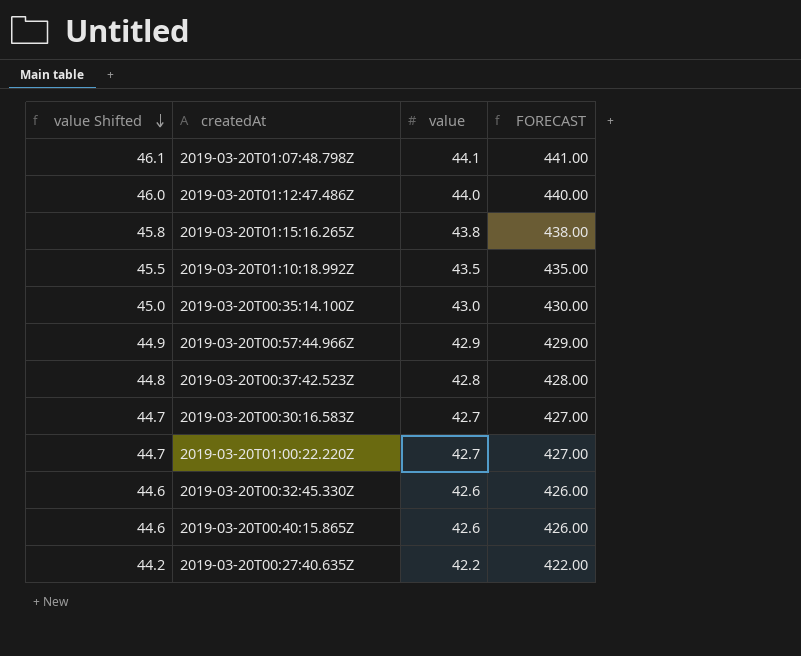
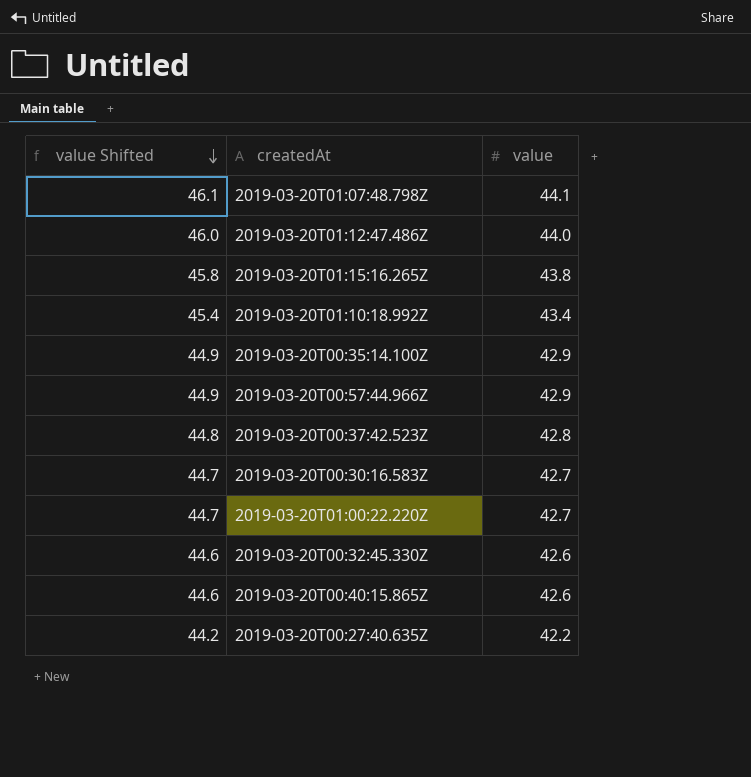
column FORECAST | formula: [value] * 10 -> none
2019-03-20T01:10:18.992Z | value Shifted: 45.5 -> 45.4
2019-03-20T01:10:18.992Z | value: 43.5 -> 43.4
2019-03-20T00:35:14.100Z | value Shifted: 45.0 -> 44.9
2019-03-20T00:35:14.100Z | value: 43.0 -> 42.9

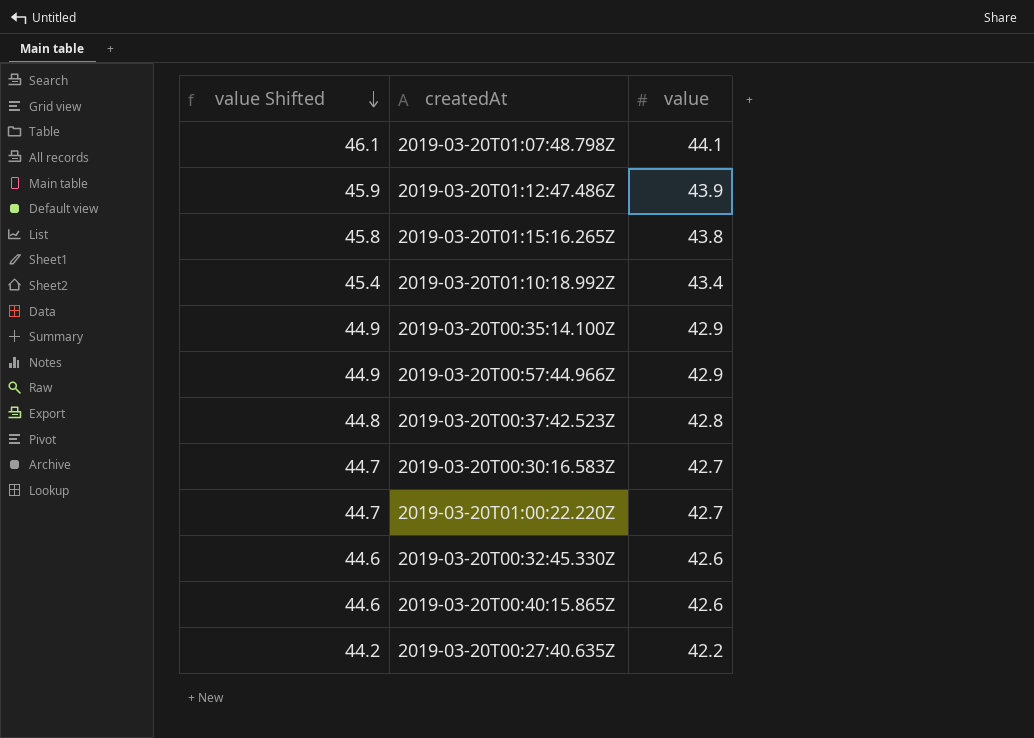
2019-03-20T01:12:47.486Z | value Shifted: 46.0 -> 45.9
2019-03-20T01:12:47.486Z | value: 44.0 -> 43.9

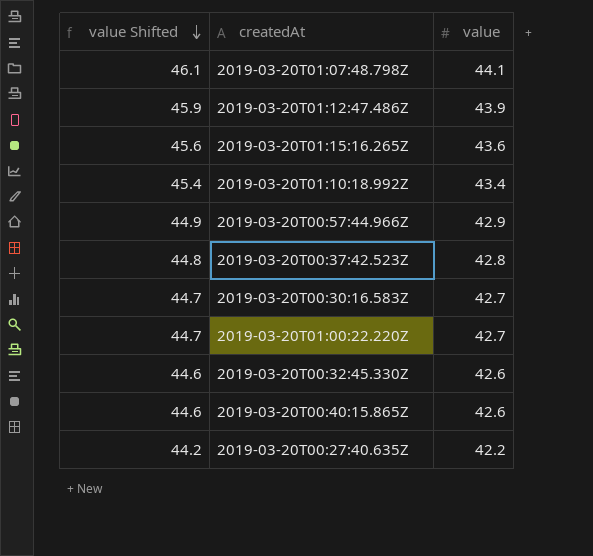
row 2019-03-20T00:35:14.100Z: 44.9 | 42.9 -> none
2019-03-20T01:15:16.265Z | value Shifted: 45.8 -> 45.6
2019-03-20T01:15:16.265Z | value: 43.8 -> 43.6

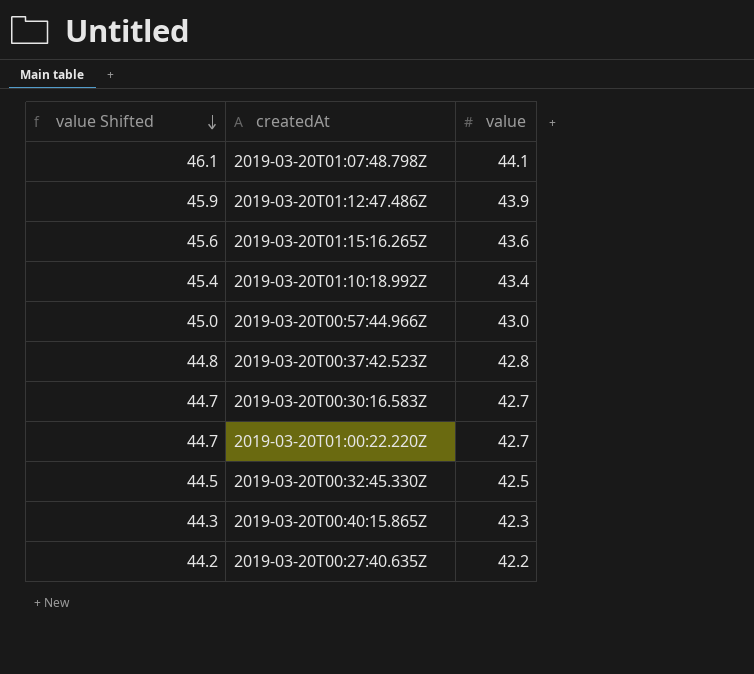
2019-03-20T00:57:44.966Z | value Shifted: 44.9 -> 45.0
2019-03-20T00:57:44.966Z | value: 42.9 -> 43.0
2019-03-20T00:32:45.330Z | value Shifted: 44.6 -> 44.5
2019-03-20T00:32:45.330Z | value: 42.6 -> 42.5
2019-03-20T00:40:15.865Z | value Shifted: 44.6 -> 44.3
2019-03-20T00:40:15.865Z | value: 42.6 -> 42.3

